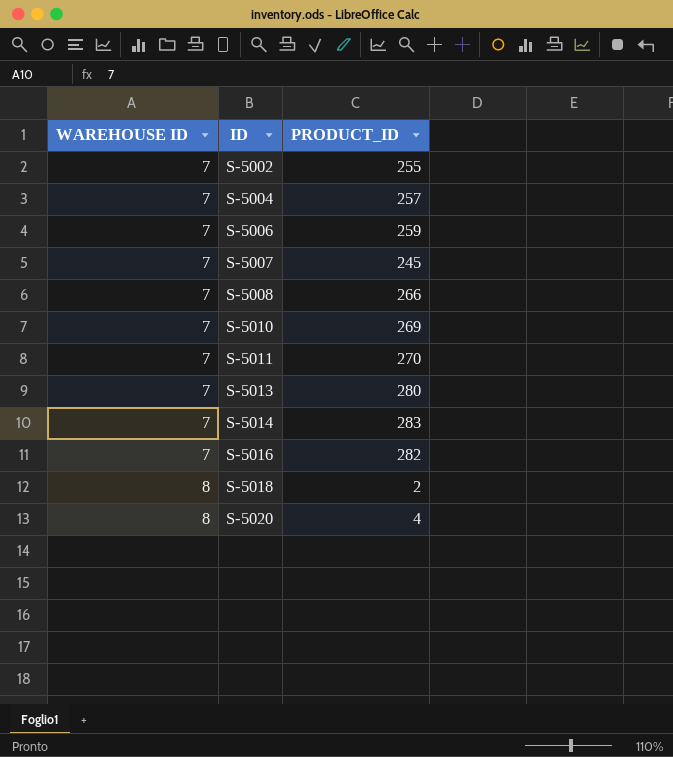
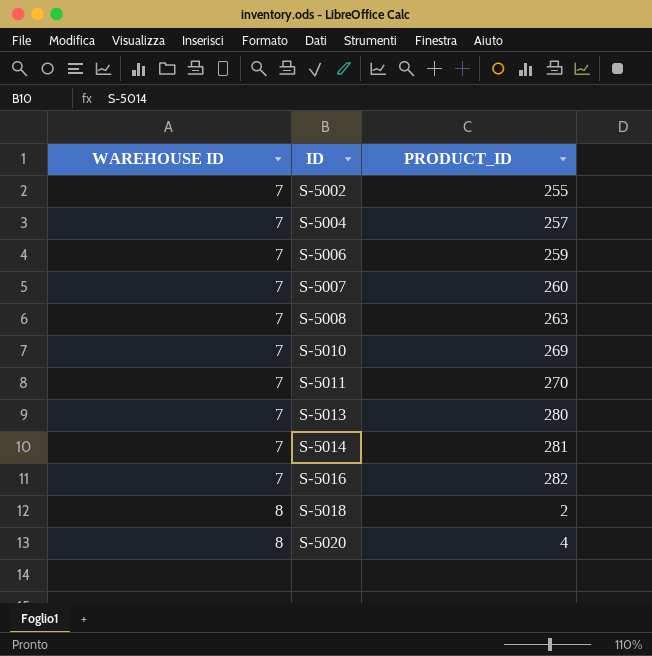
S-5007 | PRODUCT_ID: 245 -> 260
S-5008 | PRODUCT_ID: 266 -> 263
S-5014 | PRODUCT_ID: 283 -> 281

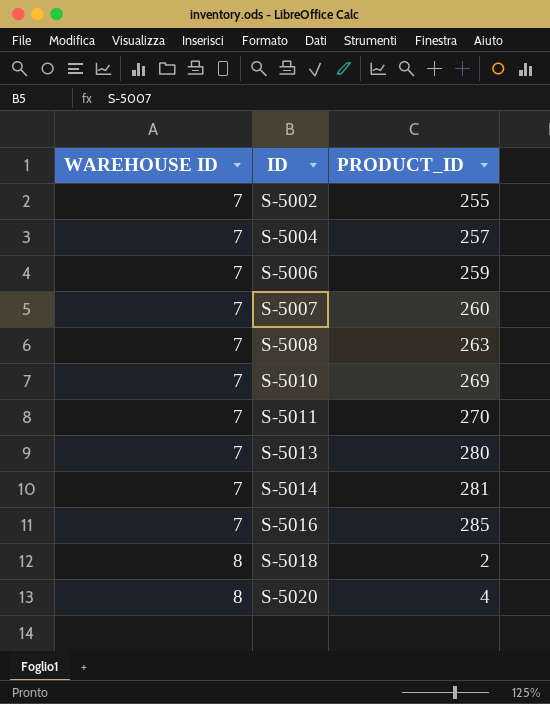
S-5016 | PRODUCT_ID: 282 -> 285

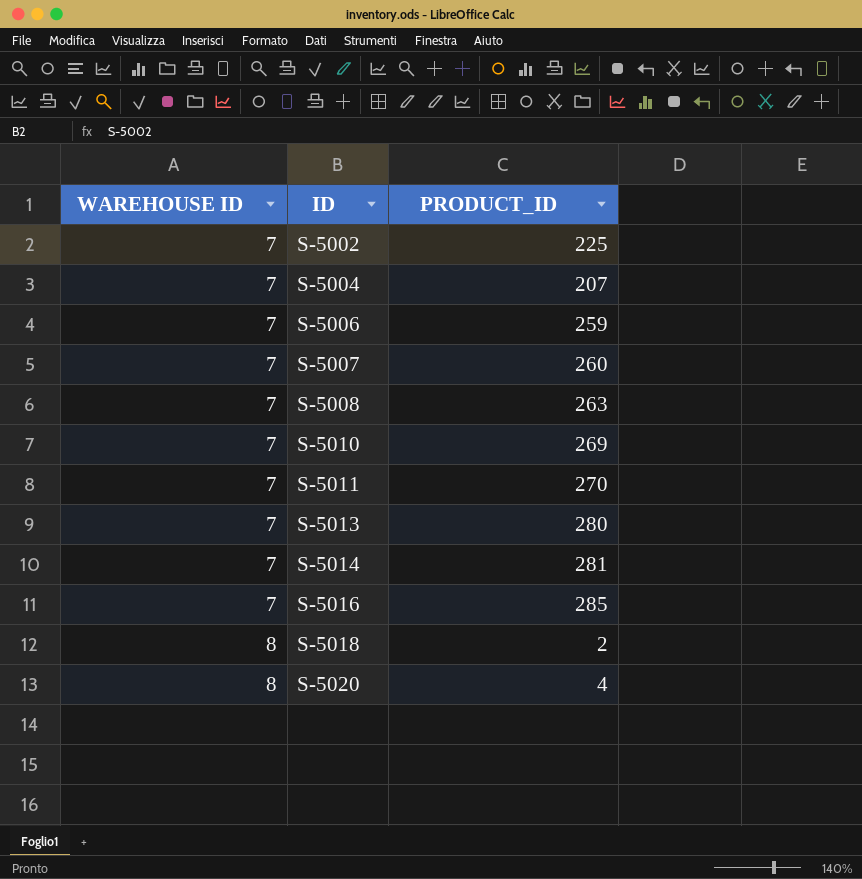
S-5002 | PRODUCT_ID: 255 -> 225
S-5004 | PRODUCT_ID: 257 -> 207

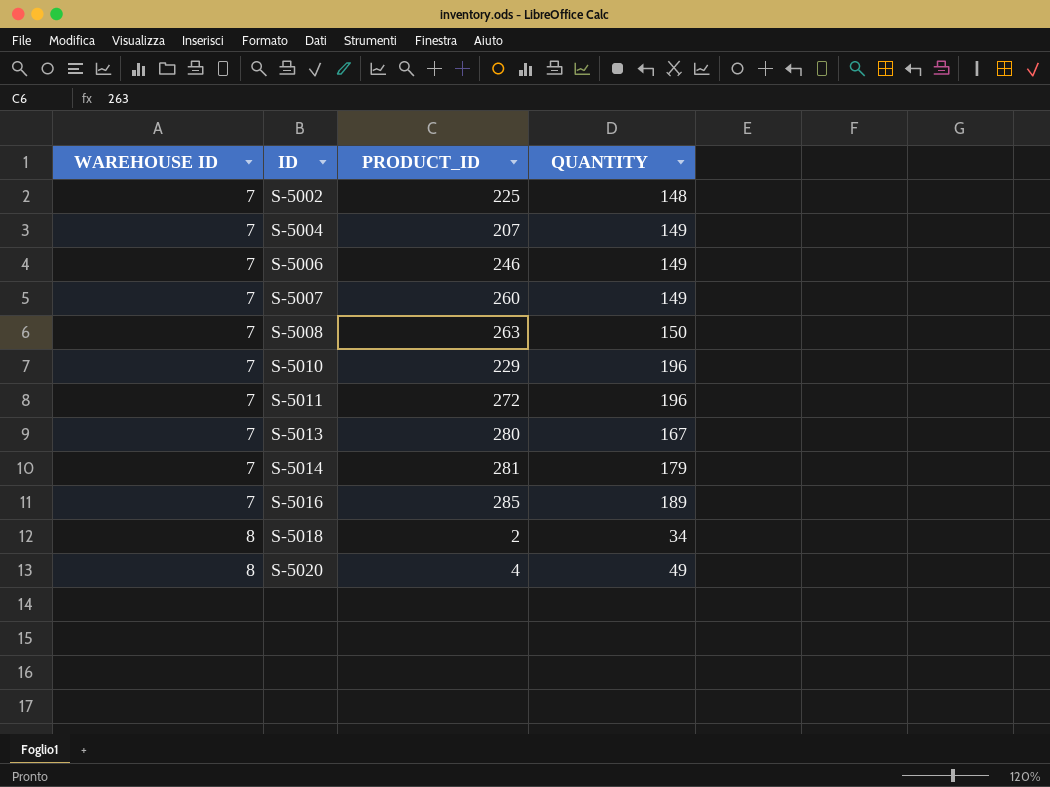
column QUANTITY | position: none -> 4
S-5006 | PRODUCT_ID: 259 -> 246
S-5010 | PRODUCT_ID: 269 -> 229
S-5011 | PRODUCT_ID: 270 -> 272

